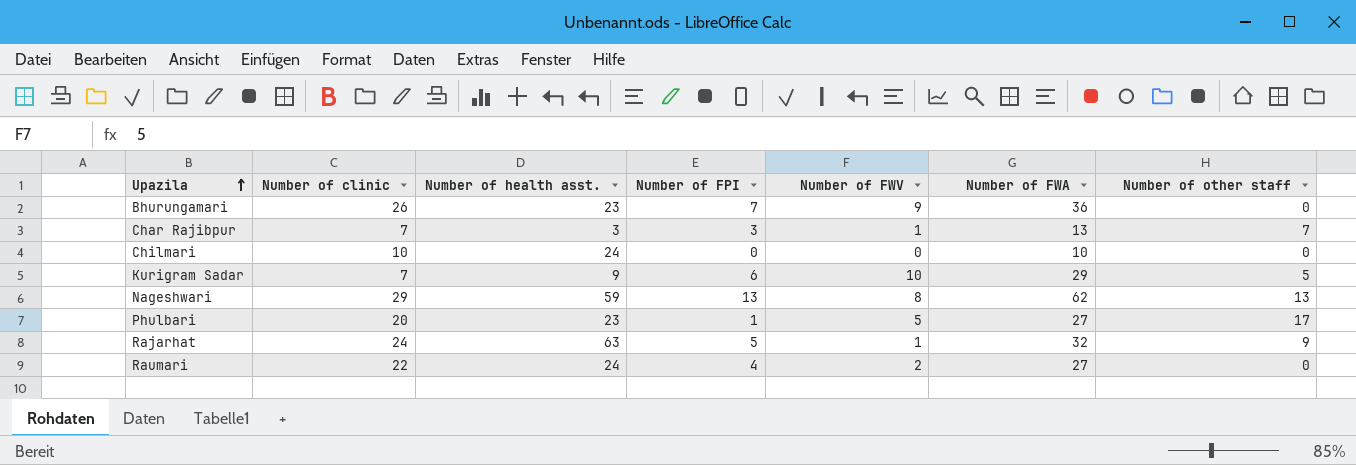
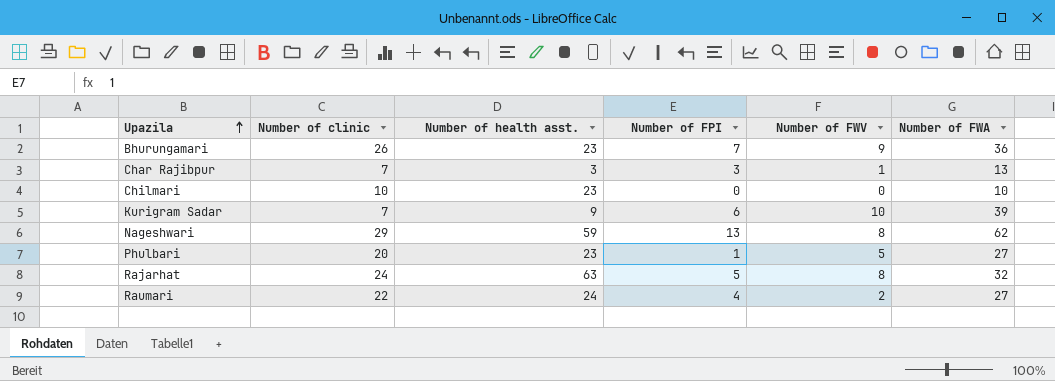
column Number of other staff | position: 7 -> none
Chilmari | Number of health asst.: 24 -> 23
Kurigram Sadar | Number of FWA: 29 -> 39
Rajarhat | Number of FWV: 1 -> 8

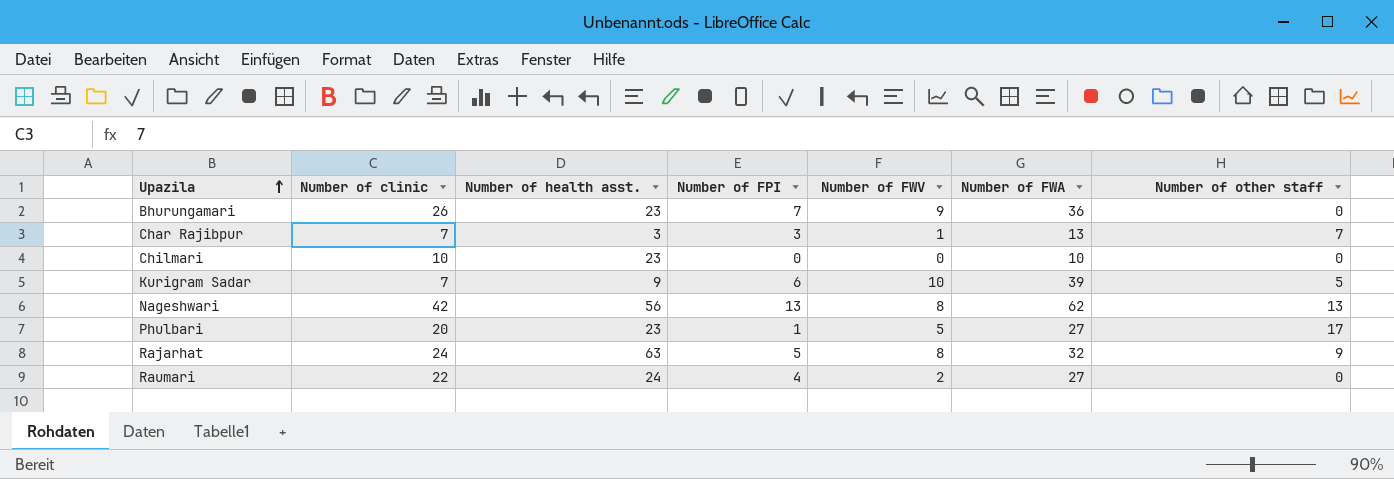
column Number of other staff | position: none -> 7
Nageshwari | Number of clinic: 29 -> 42
Nageshwari | Number of health asst.: 59 -> 56

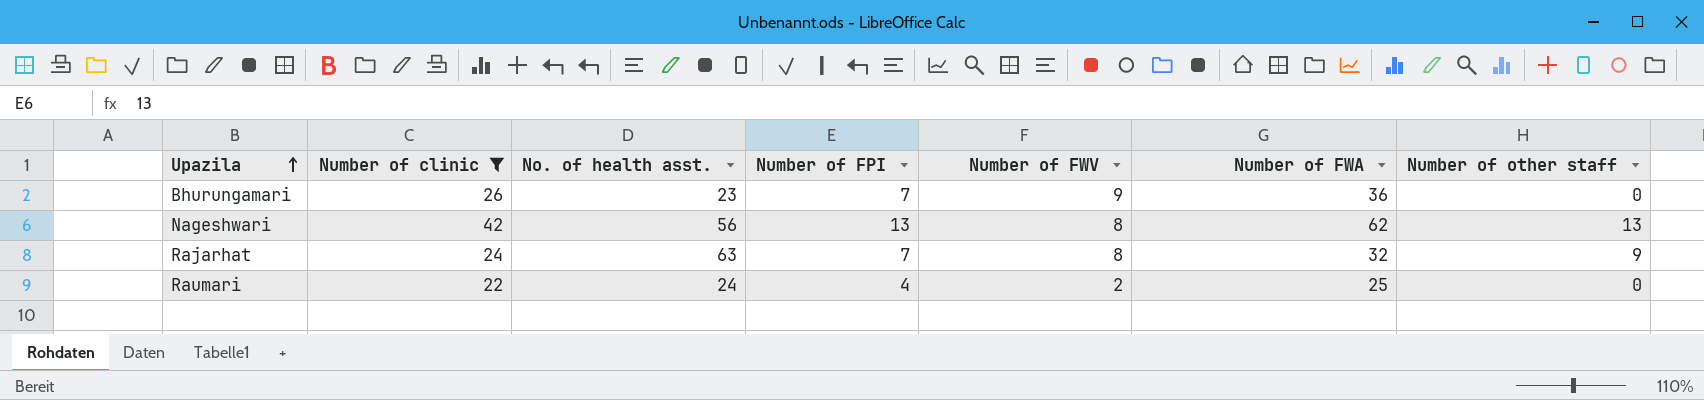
filter: none -> Number of clinic >= 22
column name: Number of health asst. -> No. of health asst.
Rajarhat | Number of FPI: 5 -> 7
Raumari | Number of FWA: 27 -> 25

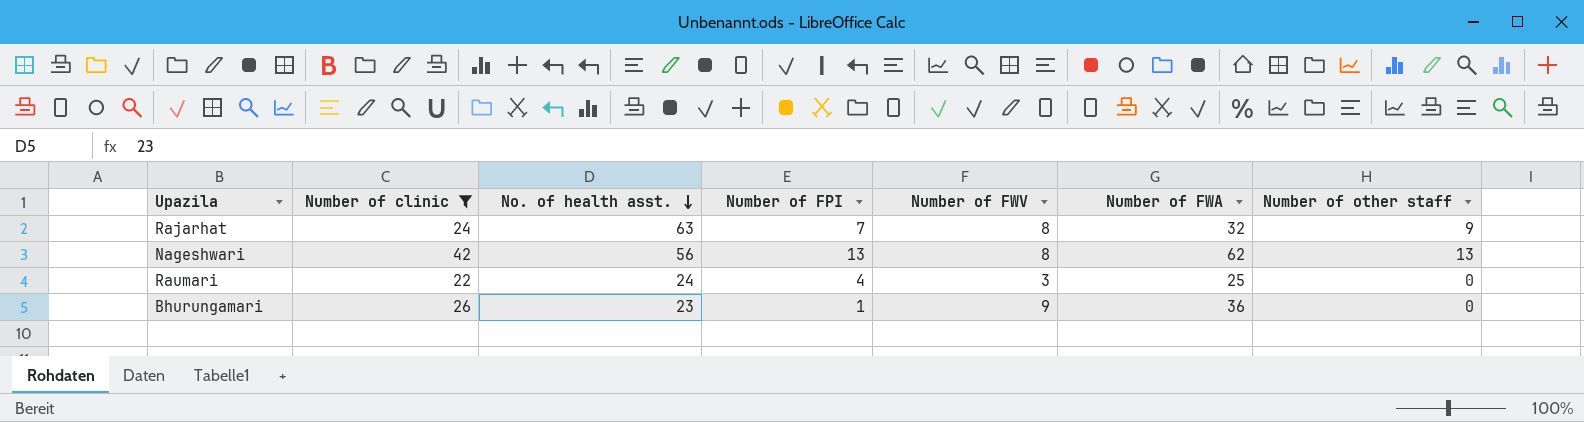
row order: Upazila ascending -> No. of health asst. descending
Raumari | Number of FWV: 2 -> 3
Bhurungamari | Number of FPI: 7 -> 1

